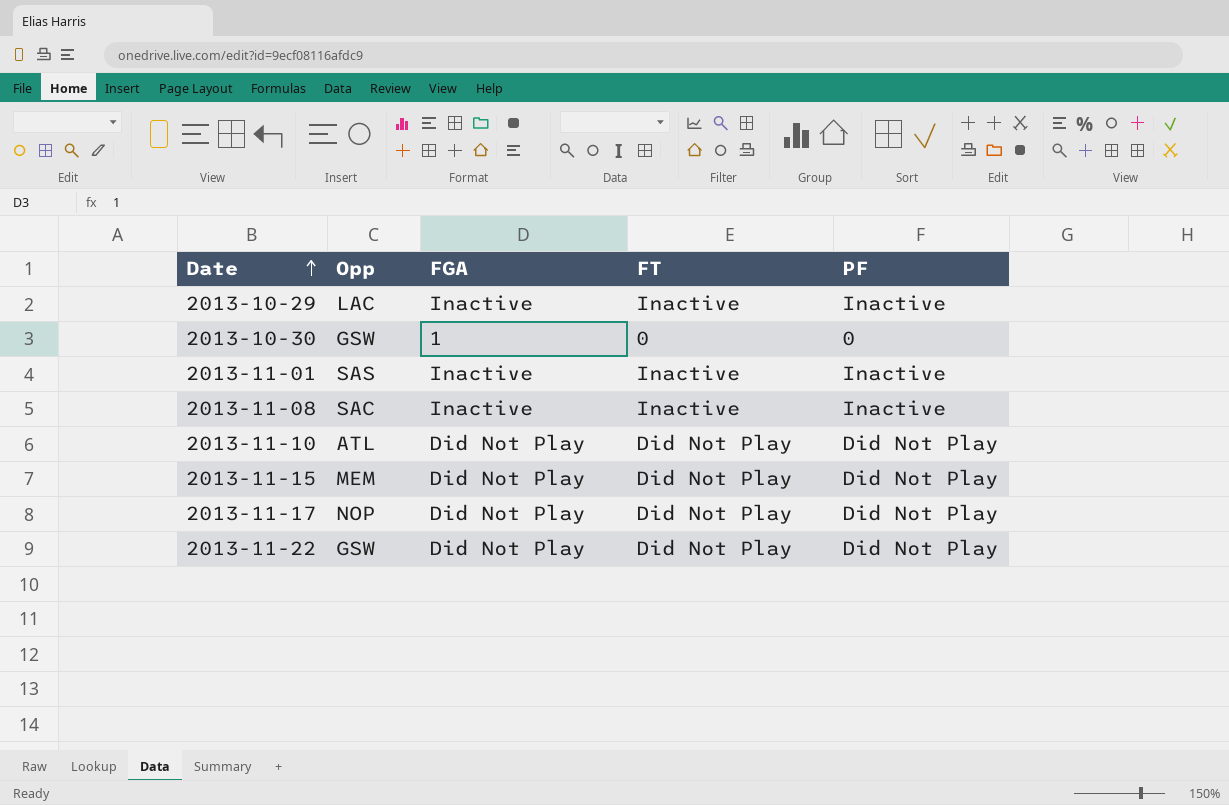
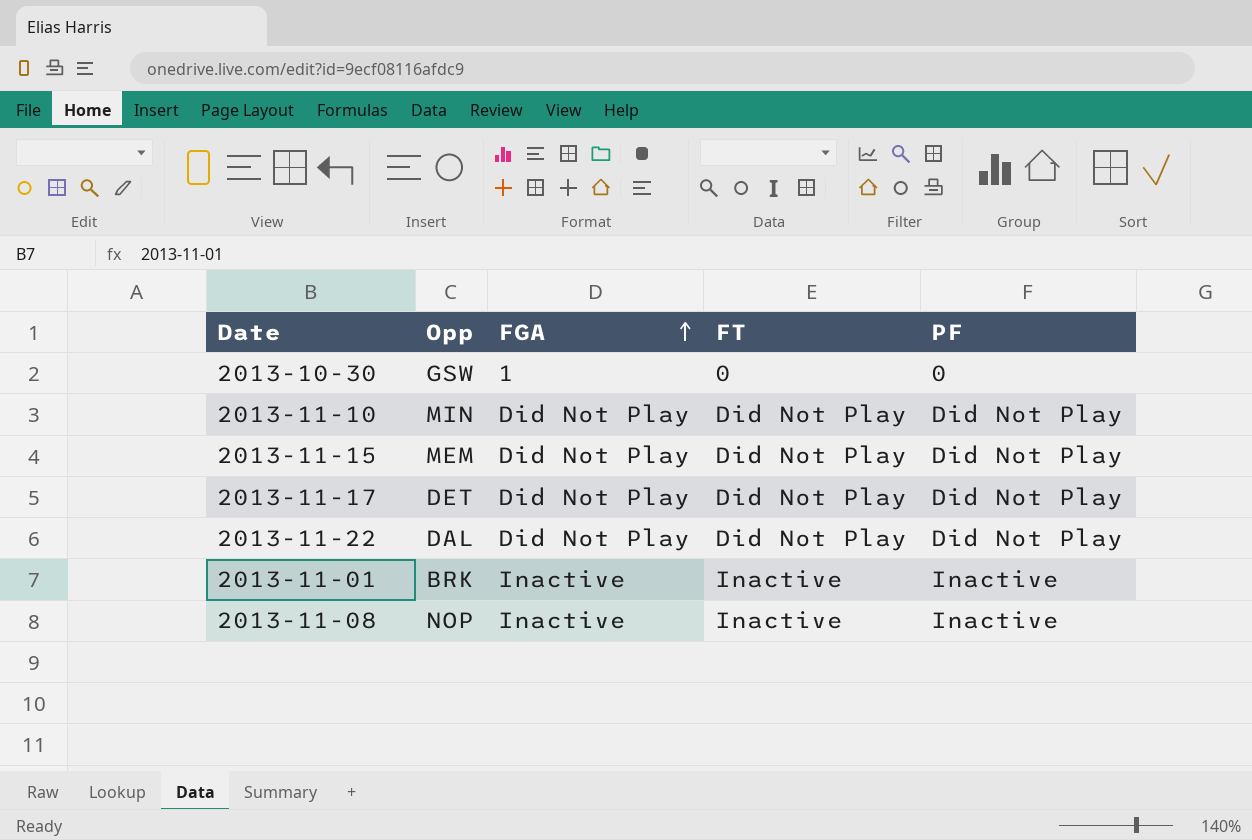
row order: Date ascending -> FGA ascending
row 2013-10-29: LAC | Inactive | Inactive | Inactive -> none
2013-11-10 | Opp: ATL -> MIN
2013-11-17 | Opp: NOP -> DET
2013-11-22 | Opp: GSW -> DAL
2013-11-01 | Opp: SAS -> BRK
2013-11-08 | Opp: SAC -> NOP

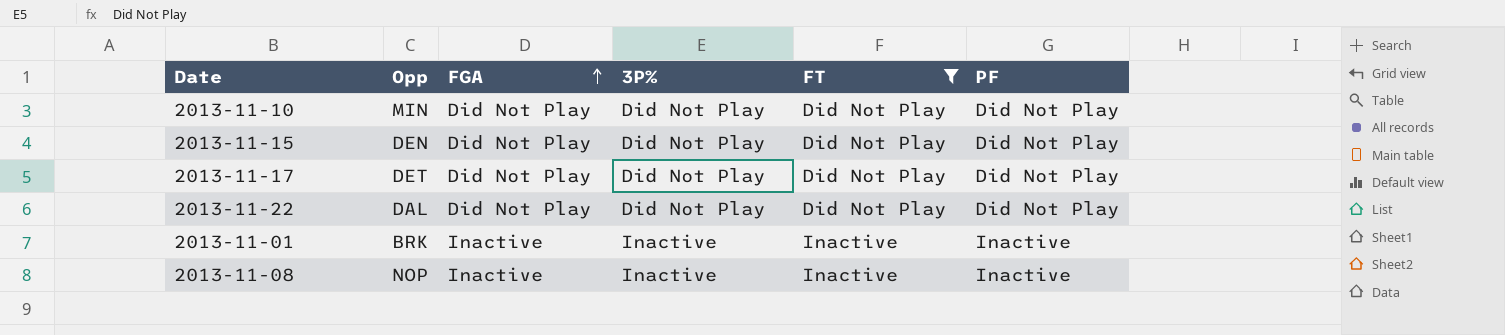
filter: none -> FT != 0
column 3P% | position: none -> 4
2013-11-15 | Opp: MEM -> DEN

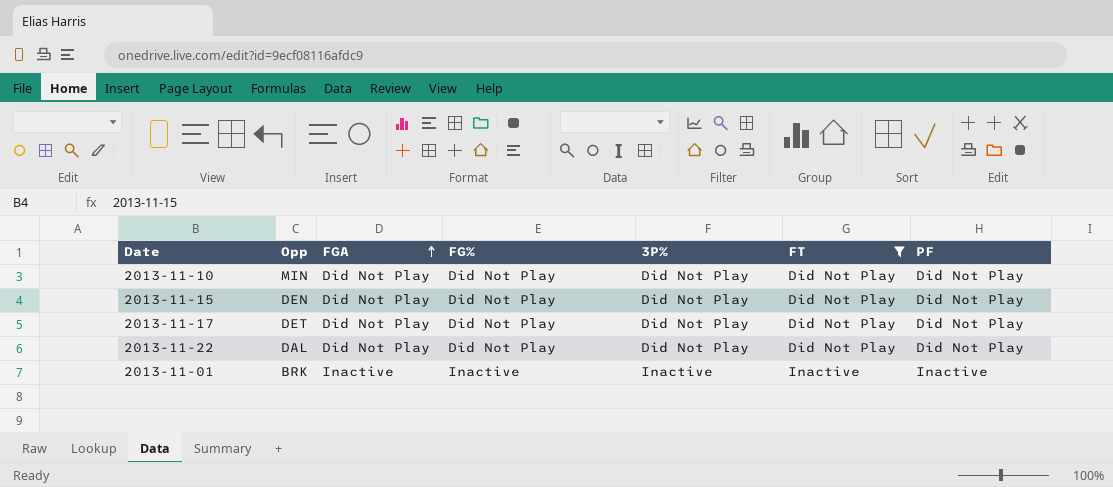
column FG% | position: none -> 4
row 2013-11-08: NOP | Inactive | Inactive | Inactive | Inactive -> none

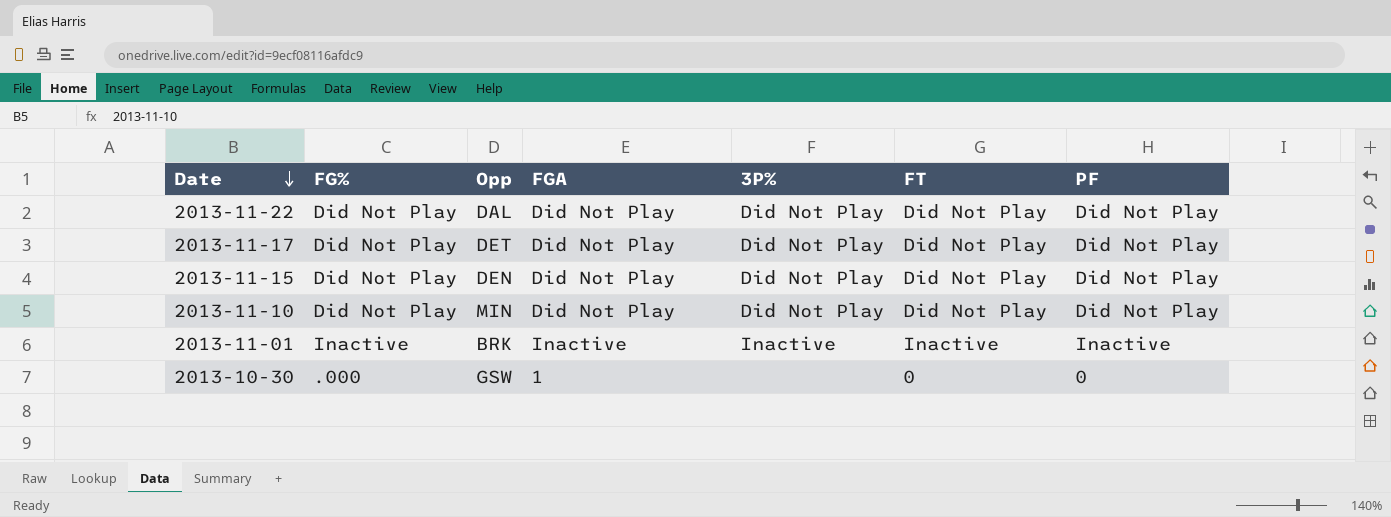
filter: FT != 0 -> none
row order: FGA ascending -> Date descending
column FG% | position: 4 -> 2

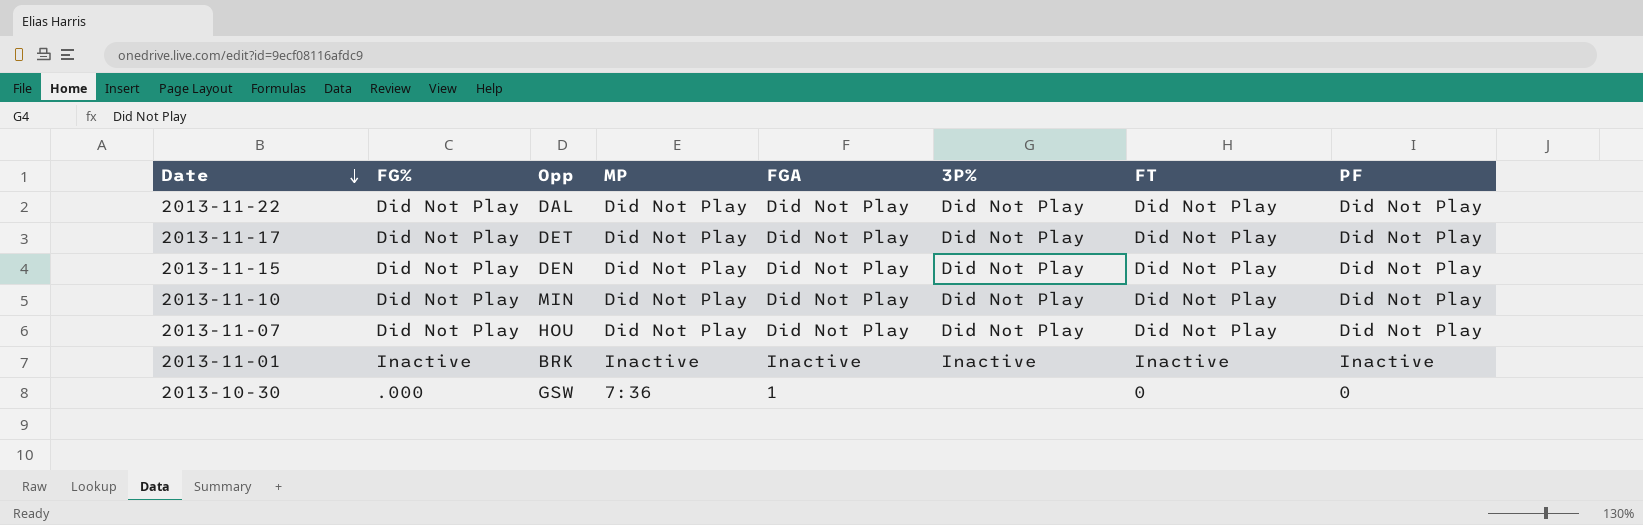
column MP | position: none -> 4
row 2013-11-07: none -> Did Not Play | HOU | Did Not Play | Did Not Play | Did Not Play | Did Not Play | Did Not Play

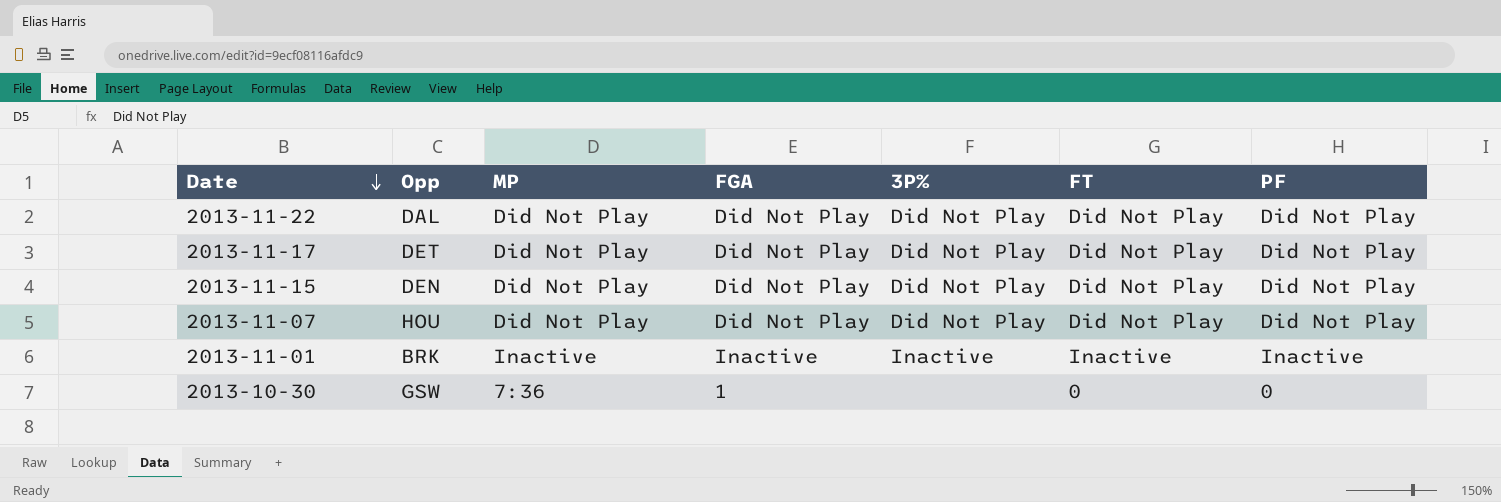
column FG% | position: 2 -> none
row 2013-11-10: Did Not Play | MIN | Did Not Play | Did Not Play | Did Not Play | Did Not Play | Did Not Play -> none

